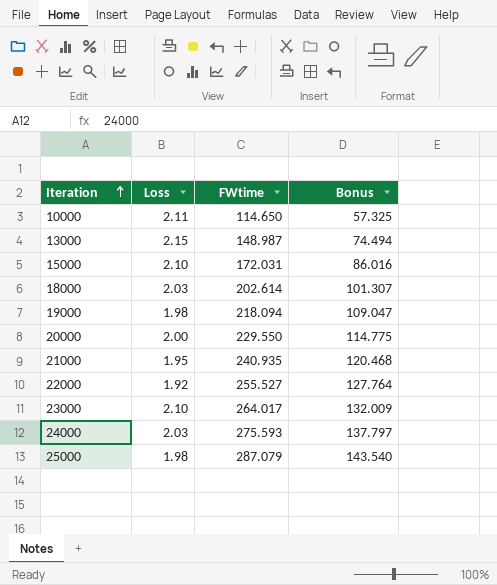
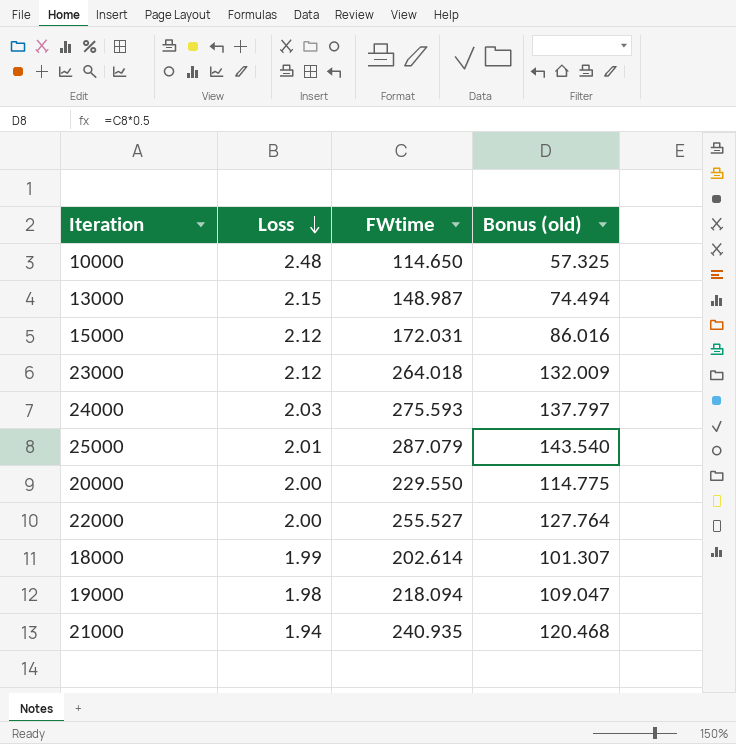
row order: Iteration ascending -> Loss descending
column name: Bonus -> Bonus (old)
10000 | Loss: 2.11 -> 2.48
15000 | Loss: 2.10 -> 2.12
23000 | Loss: 2.10 -> 2.12
23000 | FWtime: 264.017 -> 264.018
25000 | Loss: 1.98 -> 2.01
22000 | Loss: 1.92 -> 2.00
18000 | Loss: 2.03 -> 1.99
21000 | Loss: 1.95 -> 1.94

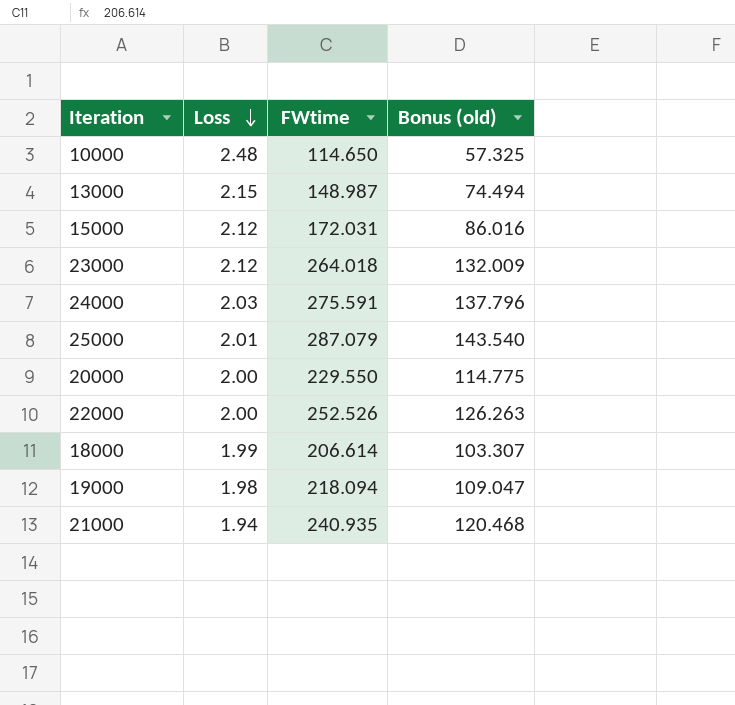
24000 | FWtime: 275.593 -> 275.591
24000 | Bonus (old): 137.797 -> 137.796
22000 | FWtime: 255.527 -> 252.526
22000 | Bonus (old): 127.764 -> 126.263
18000 | FWtime: 202.614 -> 206.614
18000 | Bonus (old): 101.307 -> 103.307

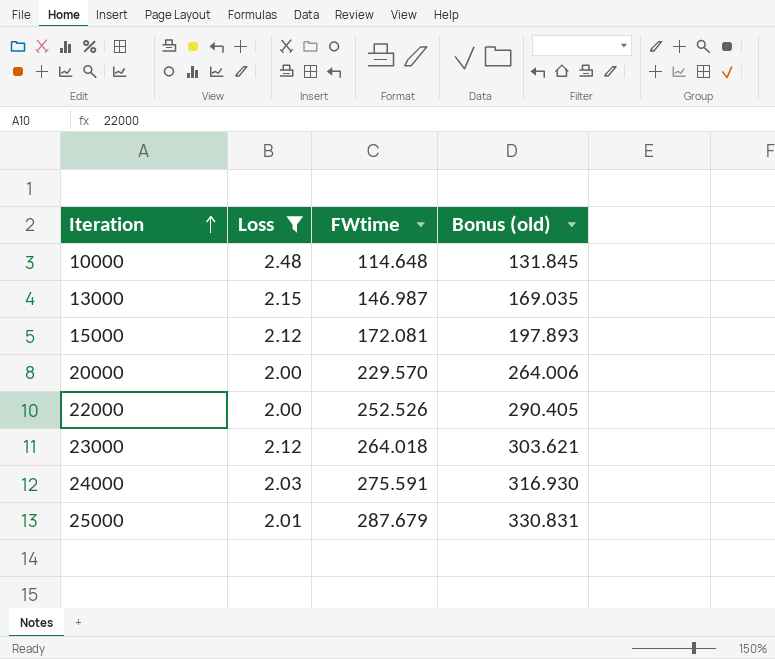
filter: none -> Loss >= 2.00
row order: Loss descending -> Iteration ascending
column Bonus (old) | formula: [FWtime] * 0.5 -> [FWtime] * 1.15
10000 | FWtime: 114.650 -> 114.648
13000 | FWtime: 148.987 -> 146.987
15000 | FWtime: 172.031 -> 172.081
20000 | FWtime: 229.550 -> 229.570
25000 | FWtime: 287.079 -> 287.679

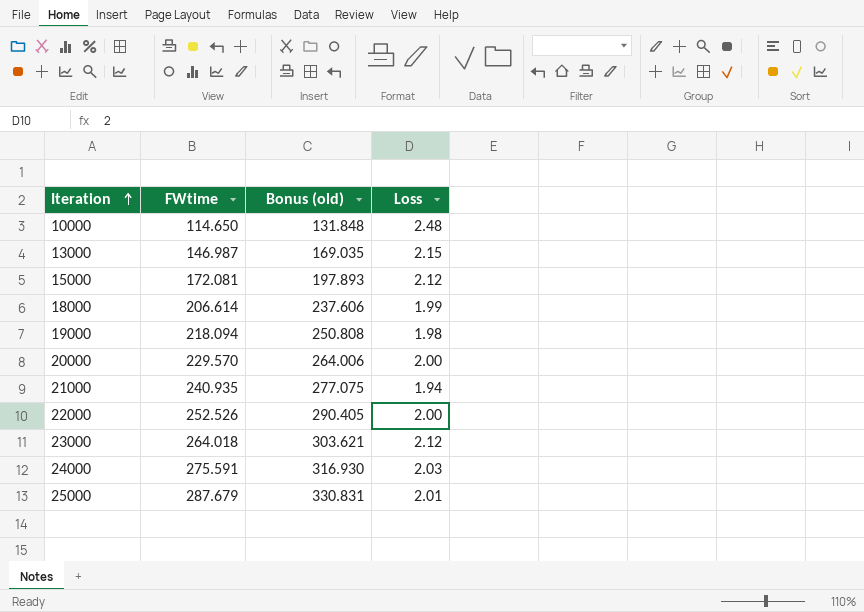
filter: Loss >= 2.00 -> none
column Loss | position: 2 -> 4
10000 | FWtime: 114.648 -> 114.650
10000 | Bonus (old): 131.845 -> 131.848

